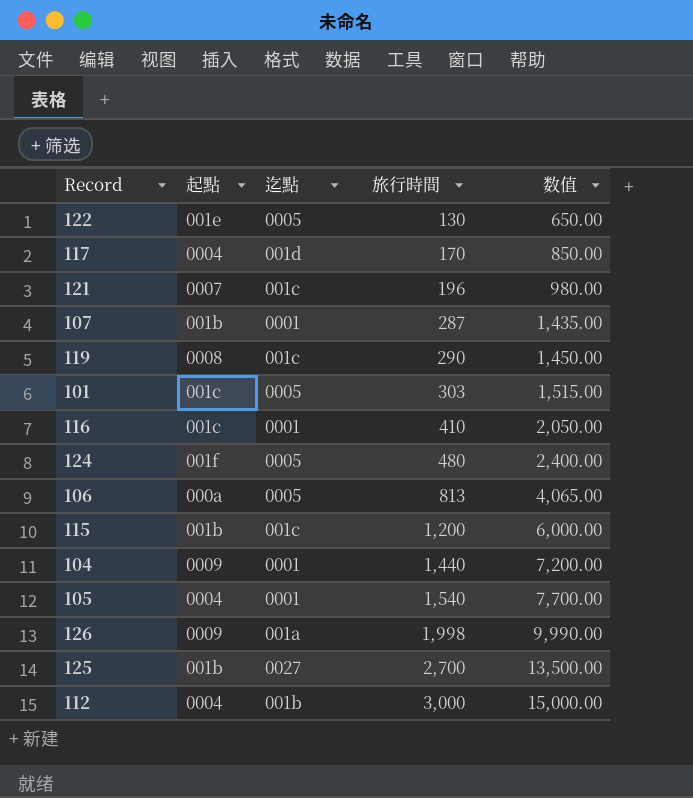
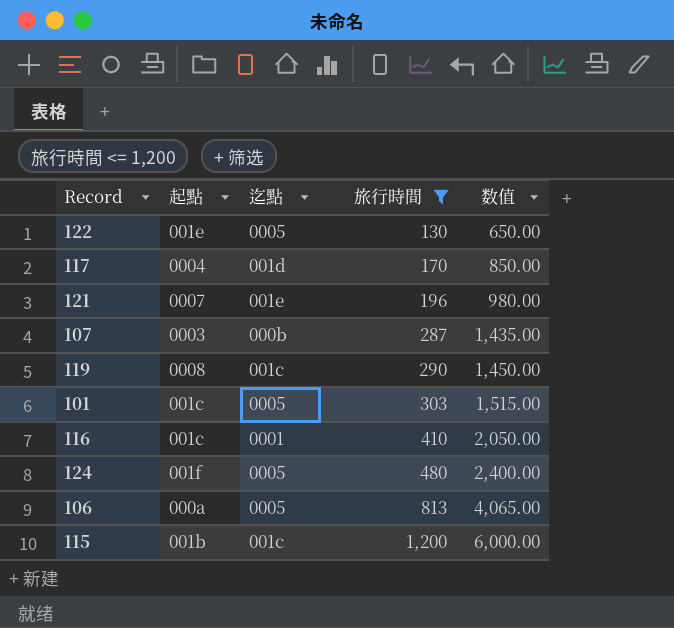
filter: none -> 旅行時間 <= 1,200
121 | 迄點: 001c -> 001e
107 | 起點: 001b -> 0003
107 | 迄點: 0001 -> 000b

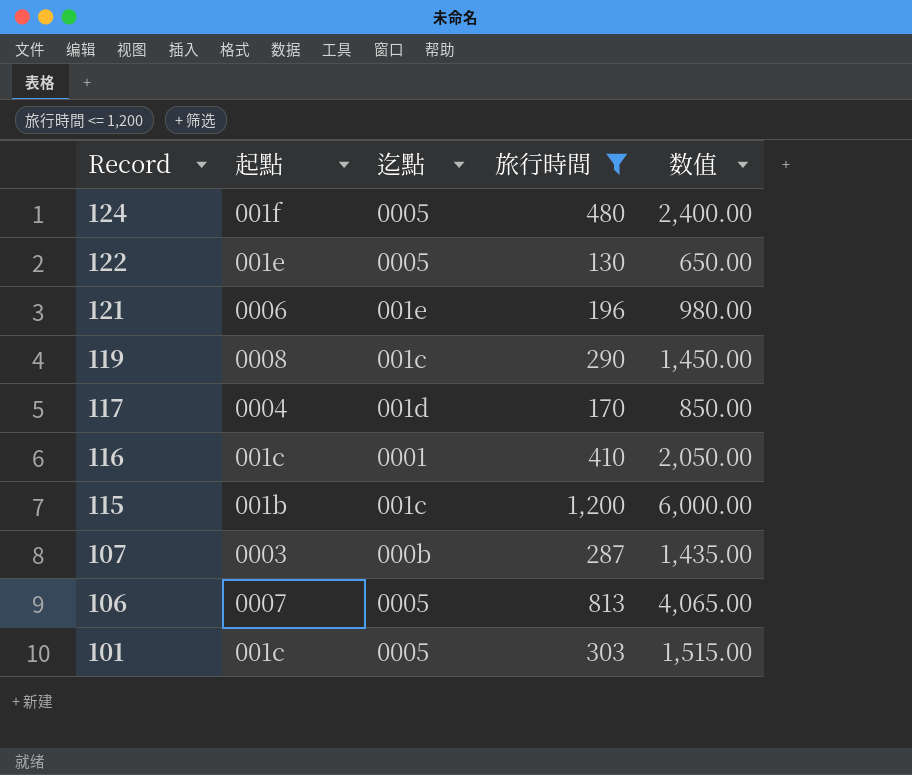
row order: 旅行時間 ascending -> Record descending
121 | 起點: 0007 -> 0006
106 | 起點: 000a -> 0007

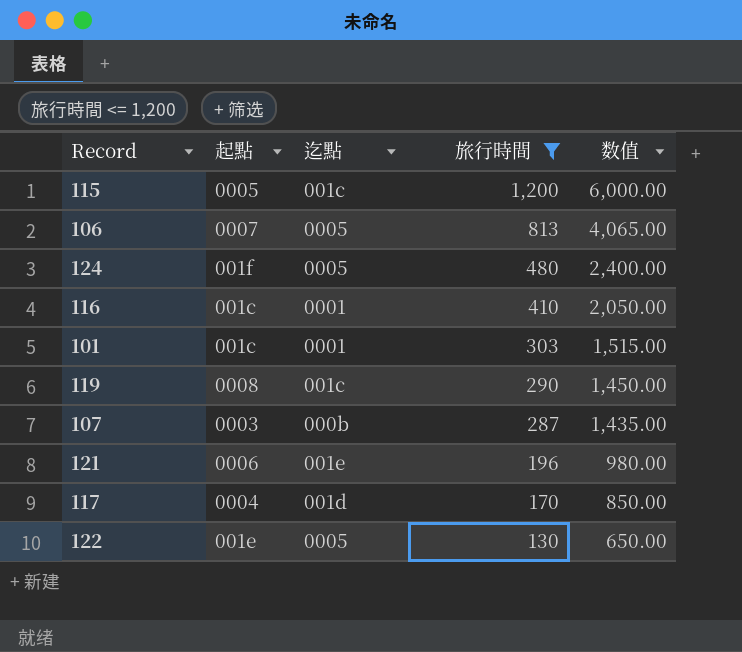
row order: Record descending -> 旅行時間 descending
115 | 起點: 001b -> 0005
101 | 迄點: 0005 -> 0001

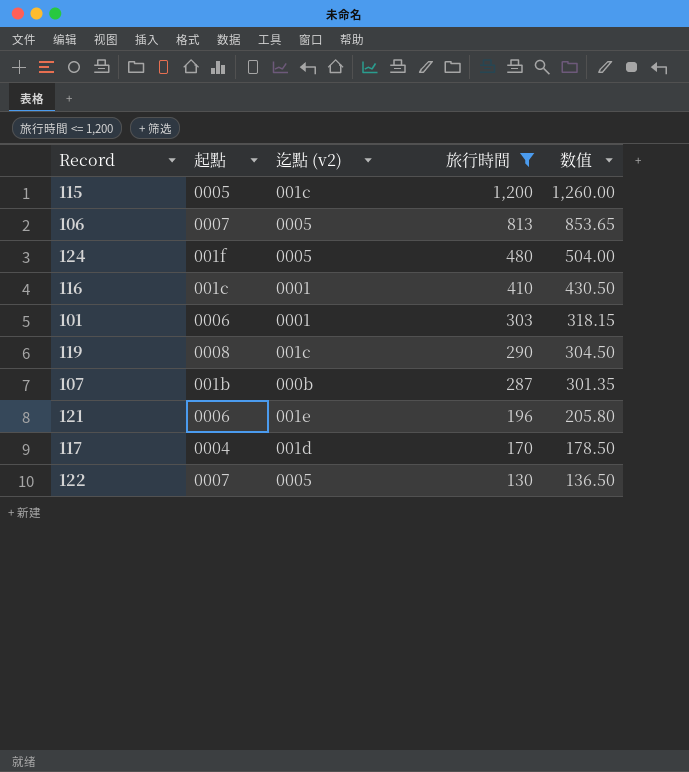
column name: 迄點 -> 迄點 (v2)
column 数值 | formula: [旅行時間] * 5 -> [旅行時間] * 1.05
101 | 起點: 001c -> 0006
107 | 起點: 0003 -> 001b
122 | 起點: 001e -> 0007

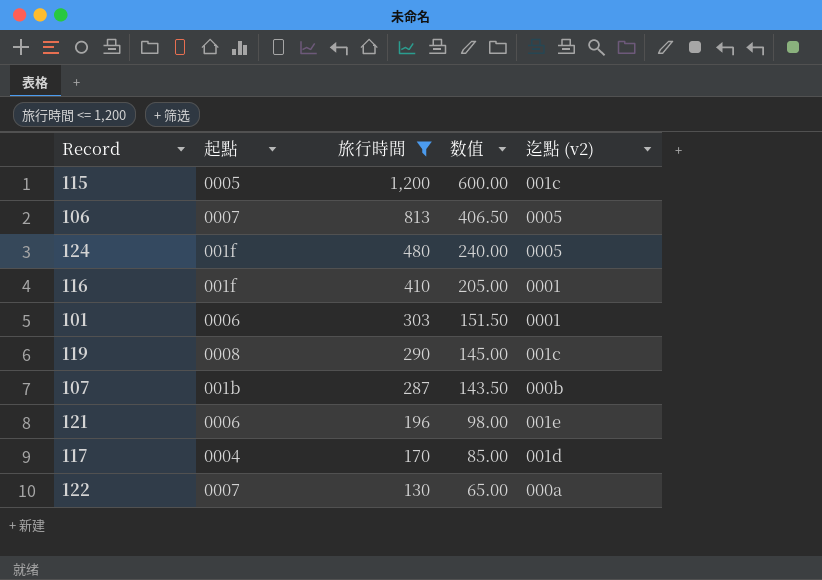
column 数值 | formula: [旅行時間] * 1.05 -> [旅行時間] * 0.5
column 迄點 (v2) | position: 3 -> 5
116 | 起點: 001c -> 001f
122 | 迄點 (v2): 0005 -> 000a

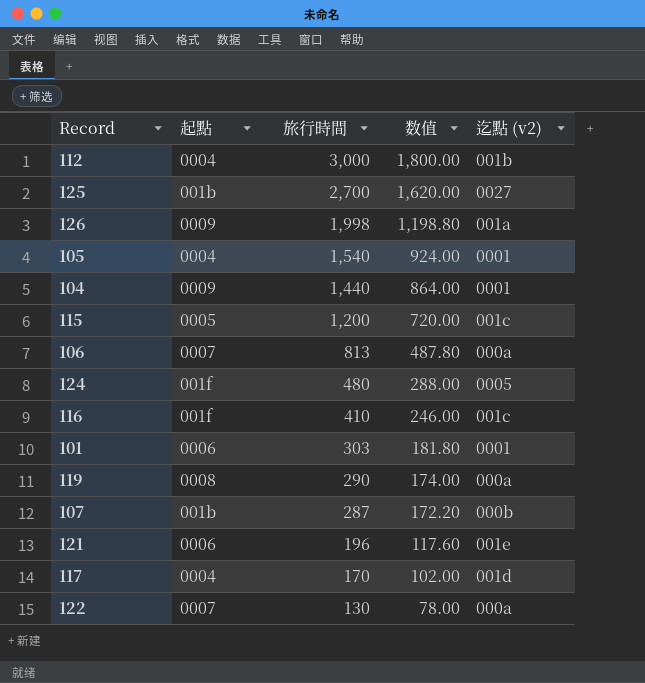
filter: 旅行時間 <= 1,200 -> none
column 数值 | formula: [旅行時間] * 0.5 -> [旅行時間] * 0.6
106 | 迄點 (v2): 0005 -> 000a
116 | 迄點 (v2): 0001 -> 001c
119 | 迄點 (v2): 001c -> 000a

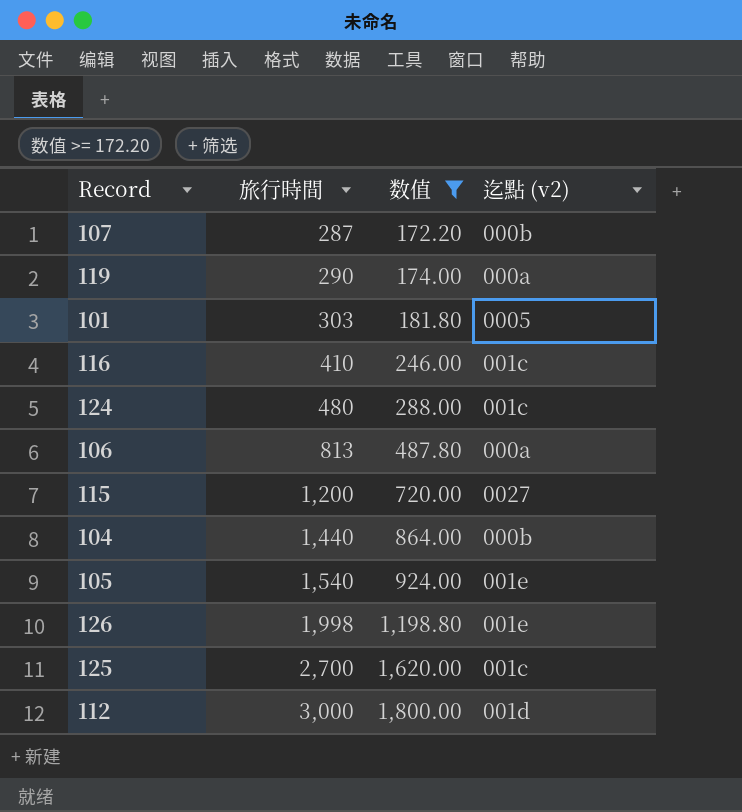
filter: none -> 数值 >= 172.20
row order: 旅行時間 descending -> 旅行時間 ascending
column 起點 | position: 2 -> none
101 | 迄點 (v2): 0001 -> 0005
124 | 迄點 (v2): 0005 -> 001c
115 | 迄點 (v2): 001c -> 0027
104 | 迄點 (v2): 0001 -> 000b
105 | 迄點 (v2): 0001 -> 001e
126 | 迄點 (v2): 001a -> 001e
125 | 迄點 (v2): 0027 -> 001c
112 | 迄點 (v2): 001b -> 001d

